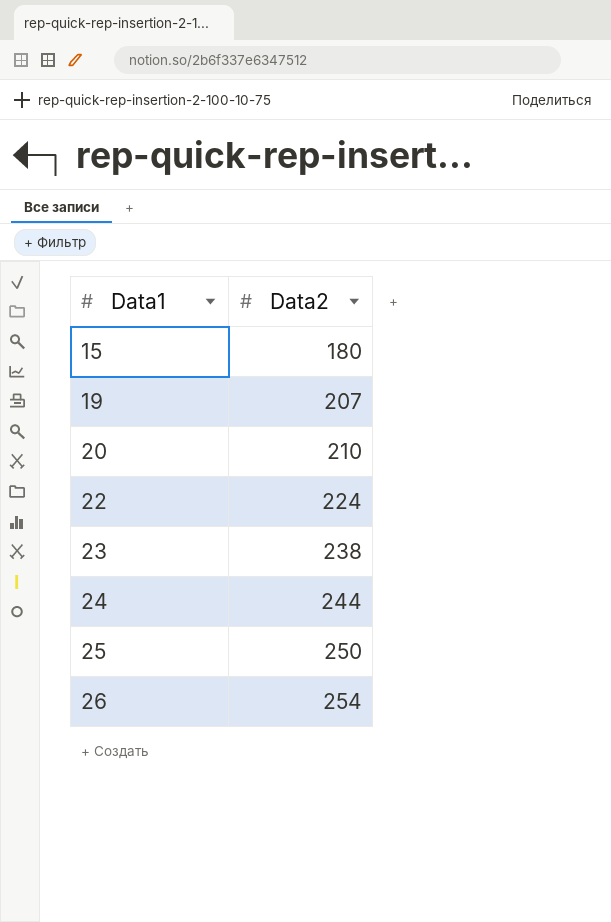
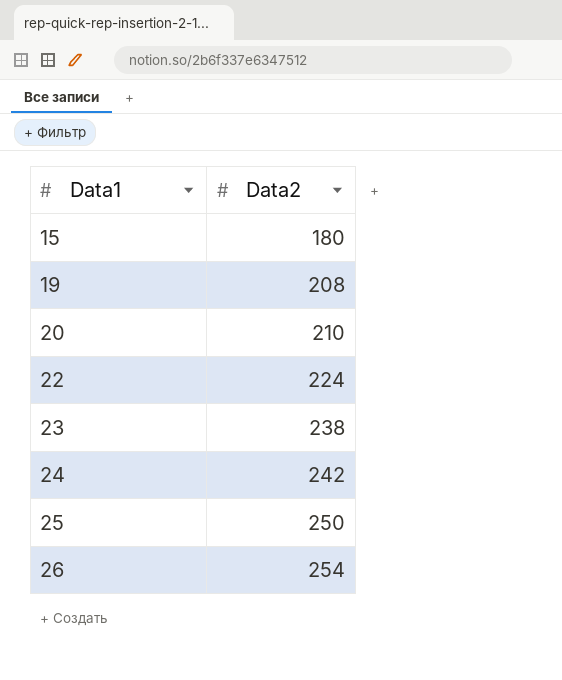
19 | Data2: 207 -> 208
24 | Data2: 244 -> 242

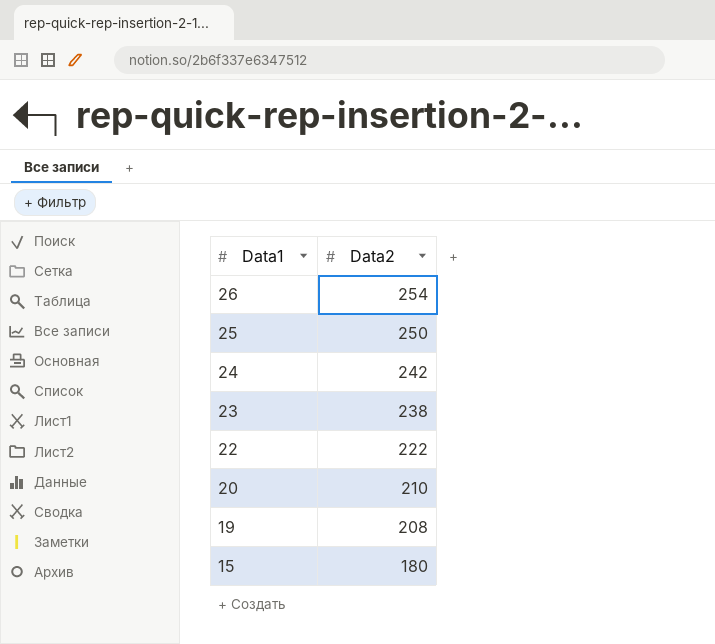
row order: Data1 ascending -> Data1 descending
22 | Data2: 224 -> 222

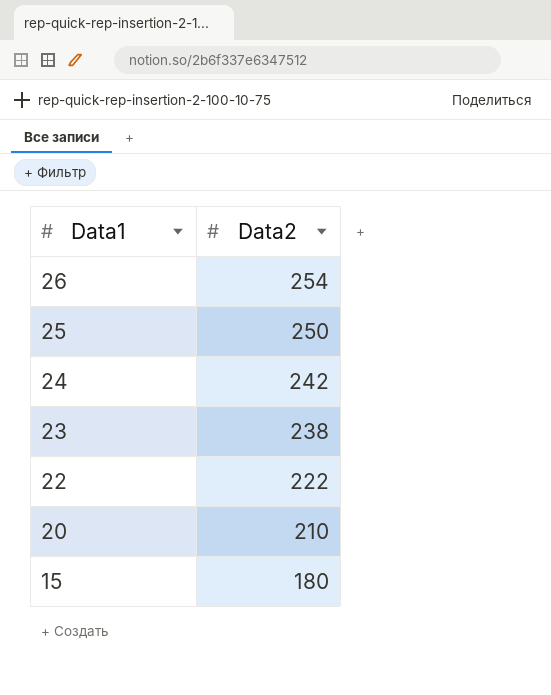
row 19: 208 -> none

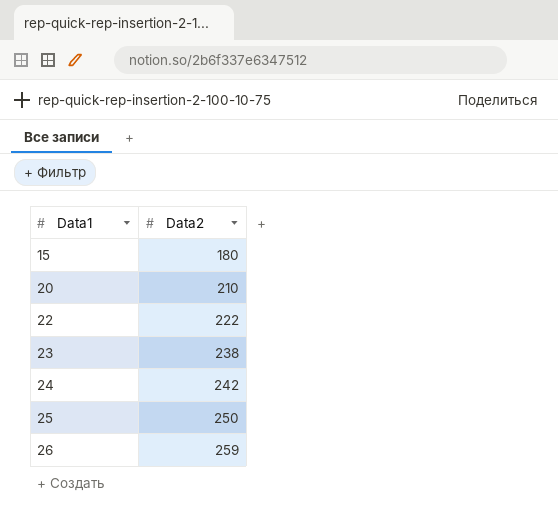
row order: Data1 descending -> Data1 ascending
26 | Data2: 254 -> 259

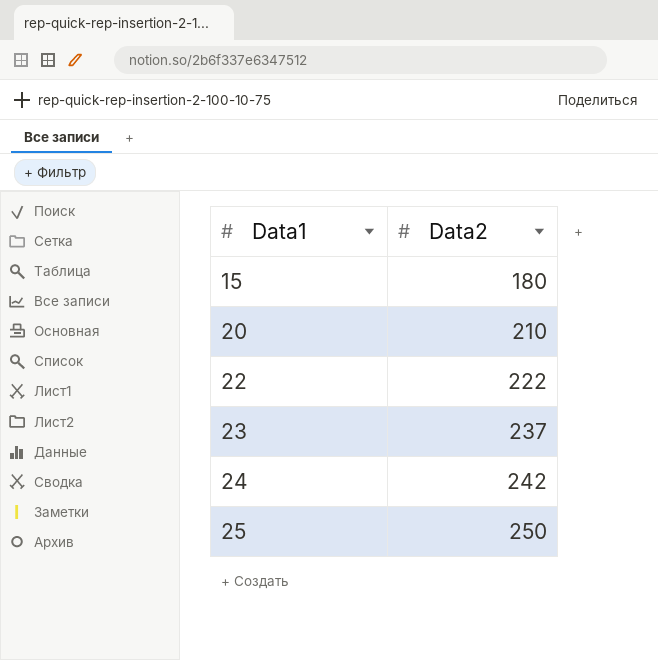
row 26: 259 -> none
23 | Data2: 238 -> 237

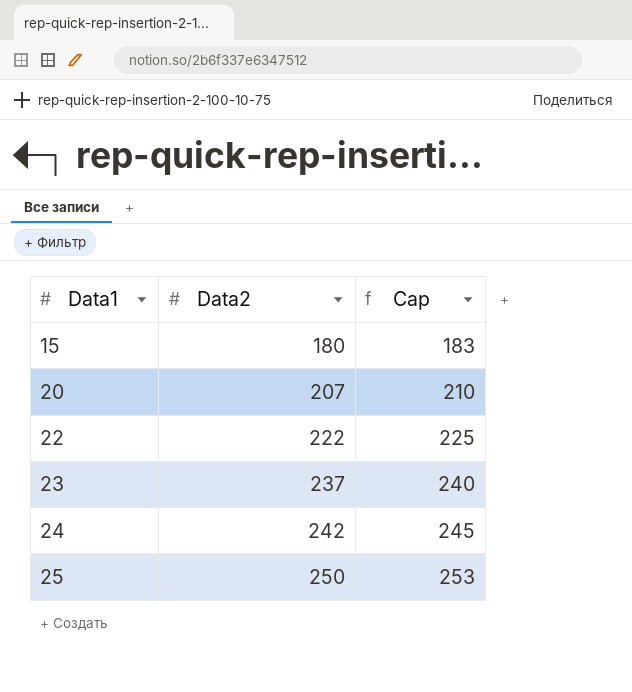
column Cap | formula: none -> [Data2] + 3
20 | Data2: 210 -> 207

